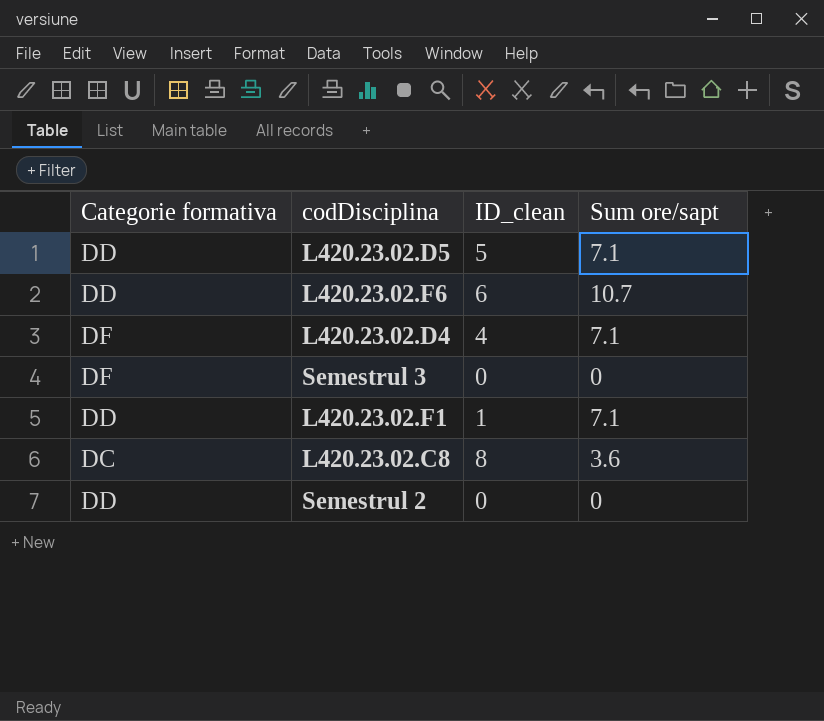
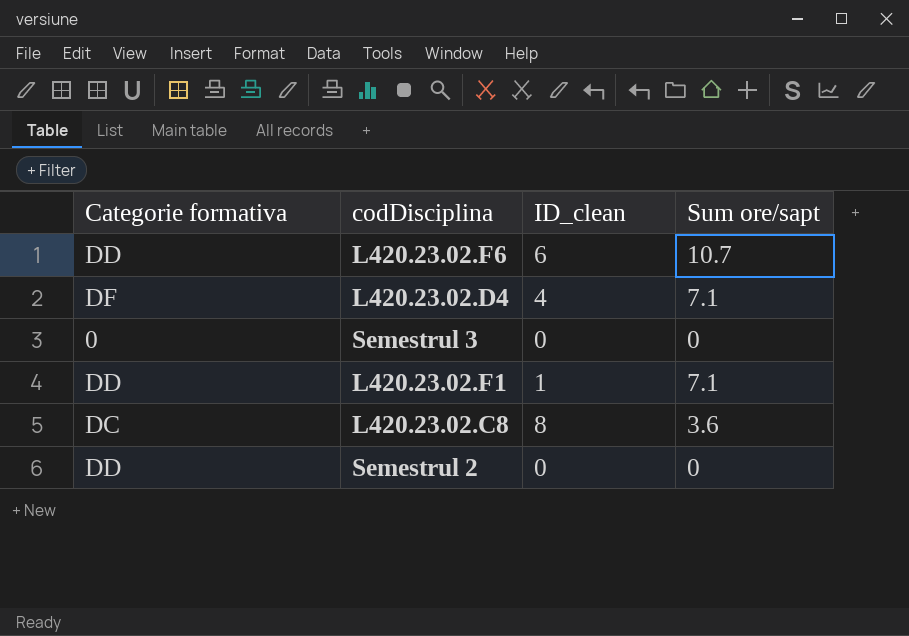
row L420.23.02.D5: DD | 5 | 7.1 -> none
Semestrul 3 | Categorie formativa: DF -> 0

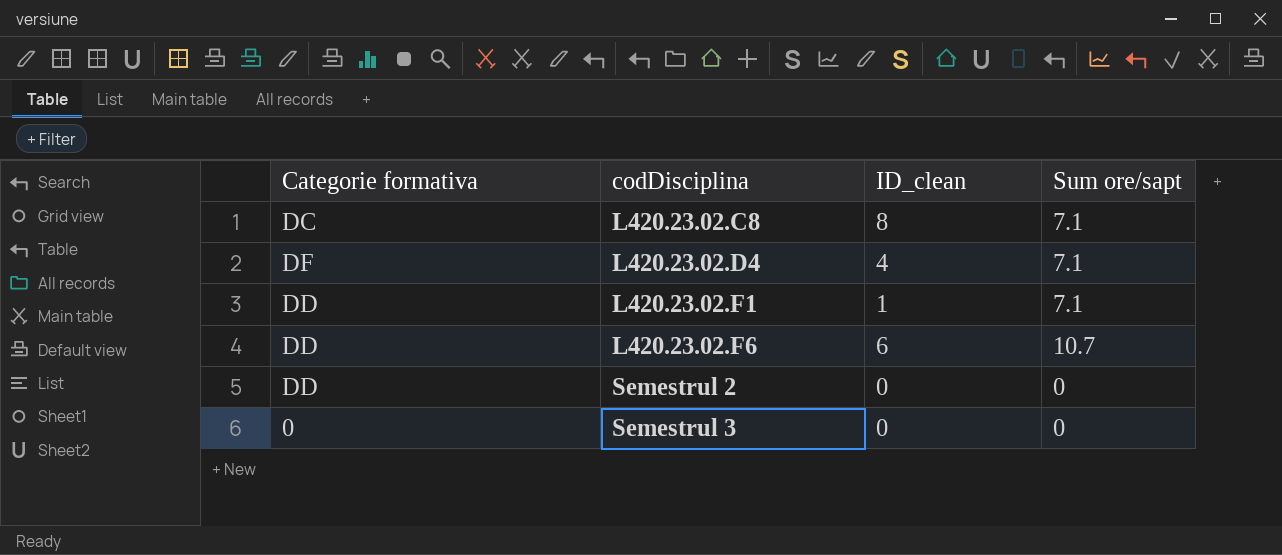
row order: none -> codDisciplina ascending
L420.23.02.C8 | Sum ore/sapt: 3.6 -> 7.1

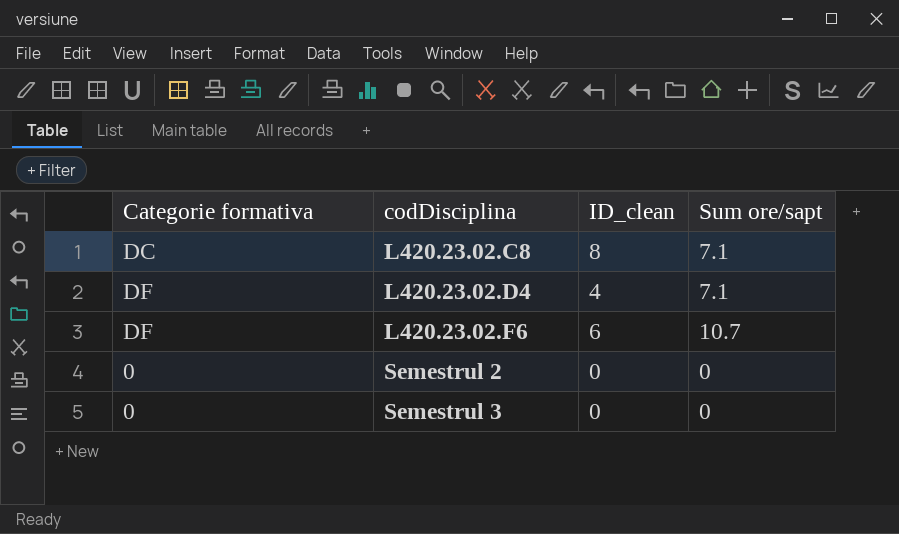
row L420.23.02.F1: DD | 1 | 7.1 -> none
L420.23.02.F6 | Categorie formativa: DD -> DF
Semestrul 2 | Categorie formativa: DD -> 0

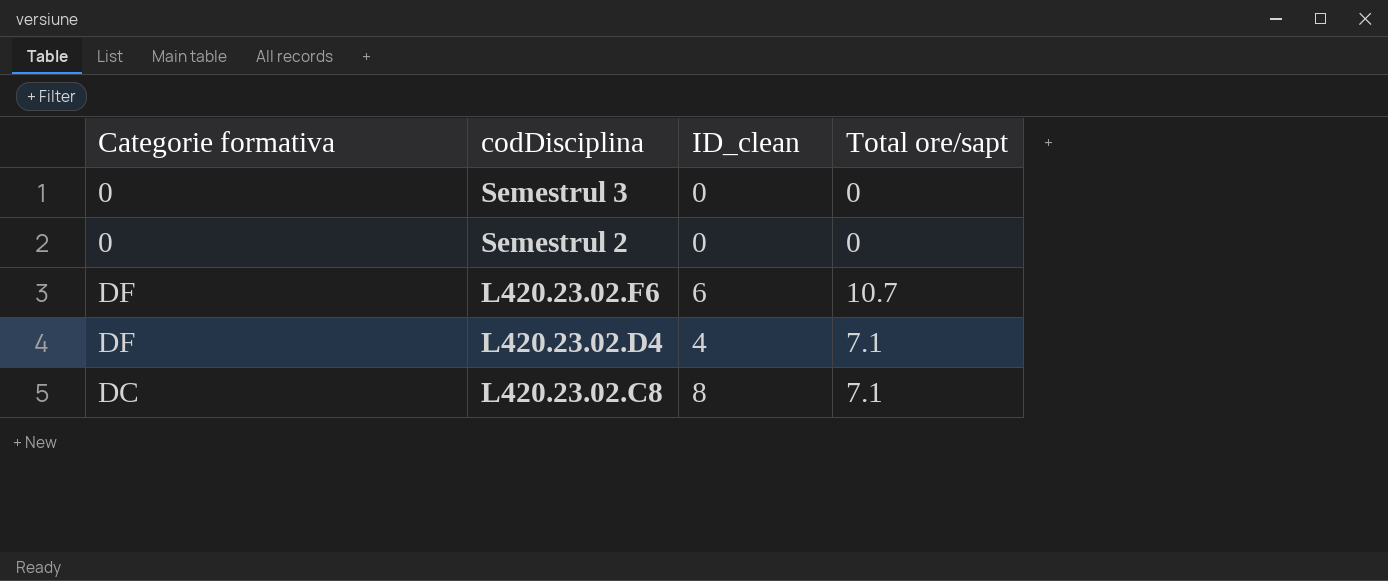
row order: codDisciplina ascending -> codDisciplina descending
column name: Sum ore/sapt -> Total ore/sapt

